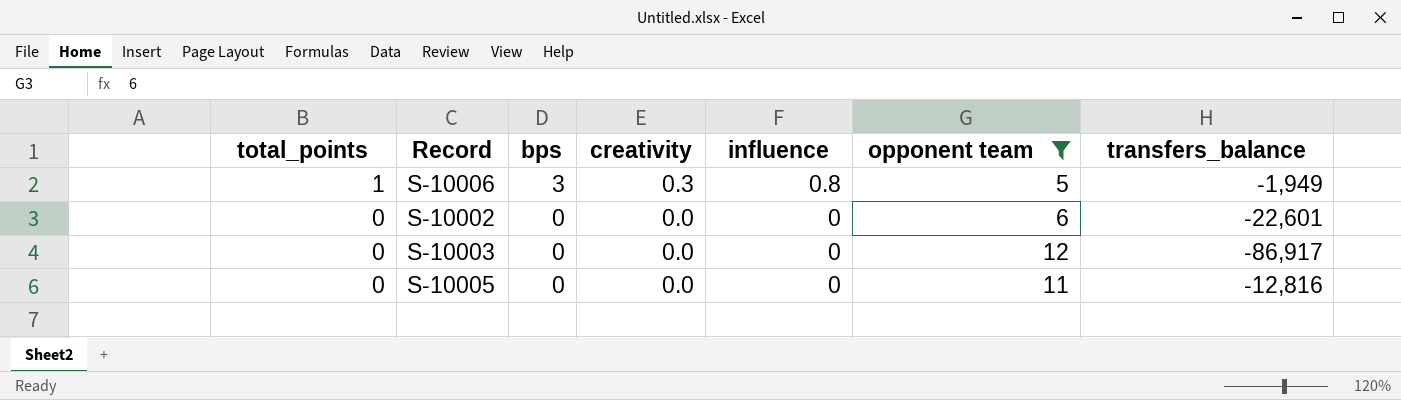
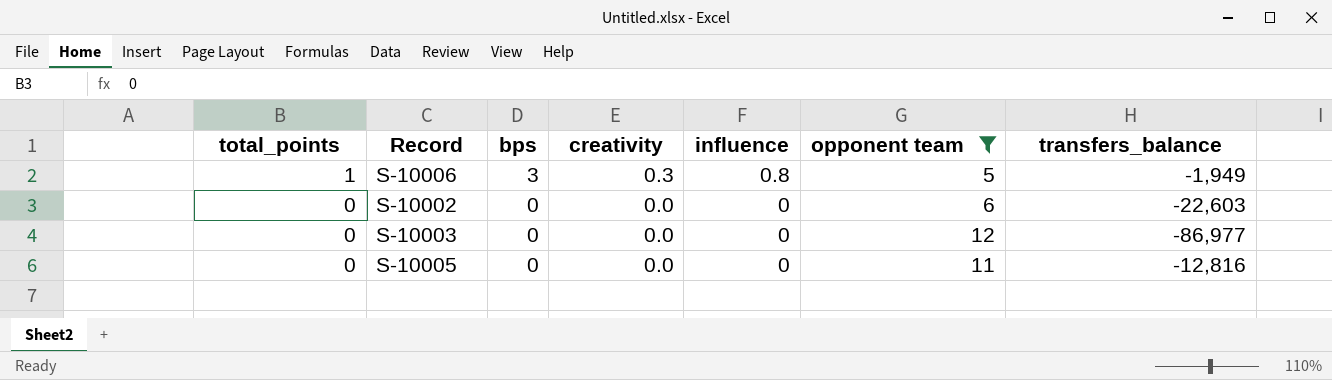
S-10002 | transfers_balance: -22,601 -> -22,603
S-10003 | transfers_balance: -86,917 -> -86,977

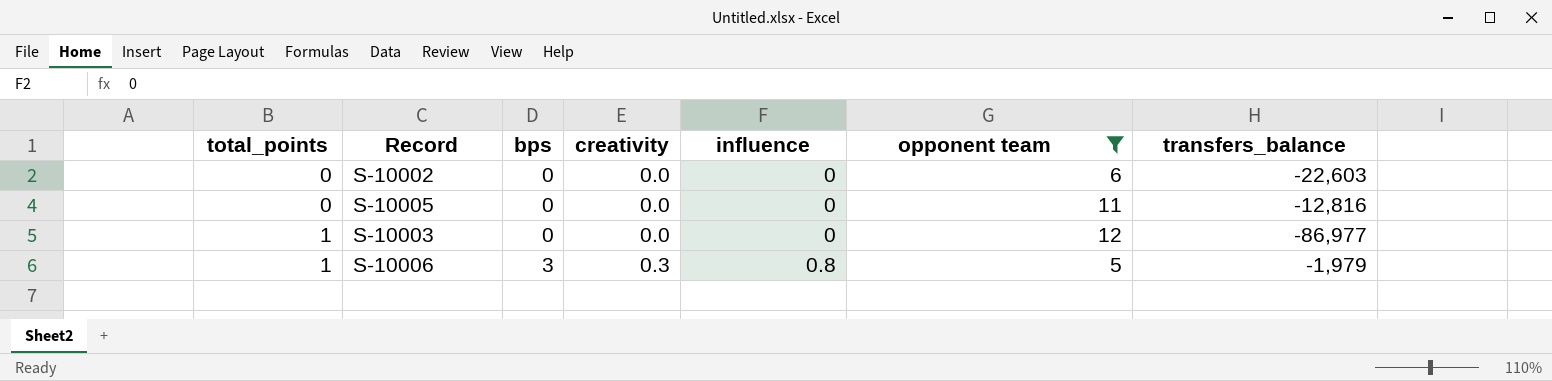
row order: total_points descending -> total_points ascending
S-10003 | total_points: 0 -> 1
S-10006 | transfers_balance: -1,949 -> -1,979

